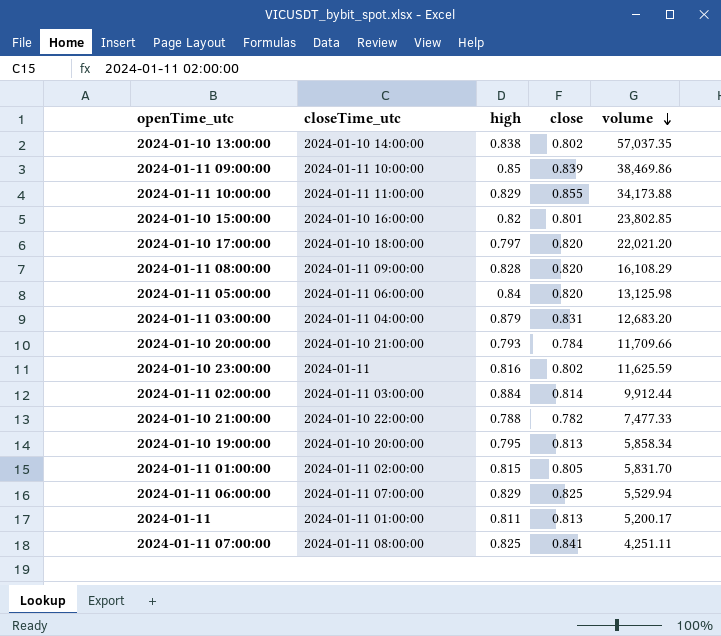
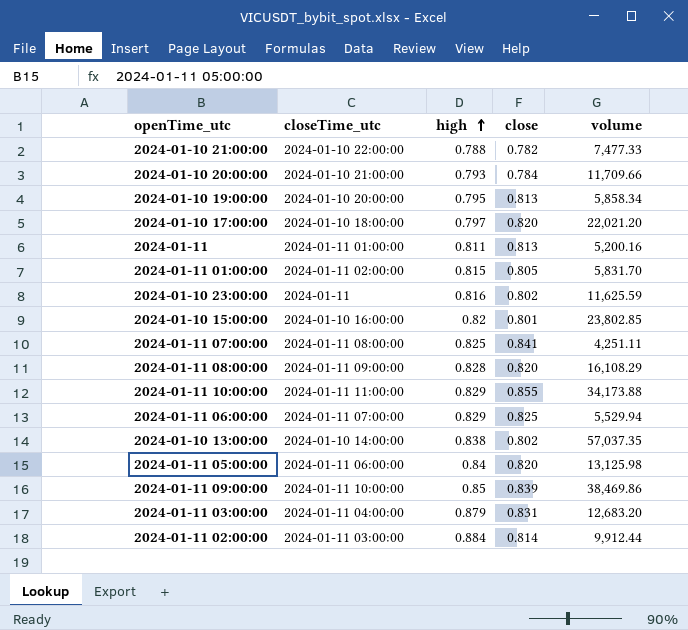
row order: volume descending -> high ascending
2024-01-11 | volume: 5,200.17 -> 5,200.16

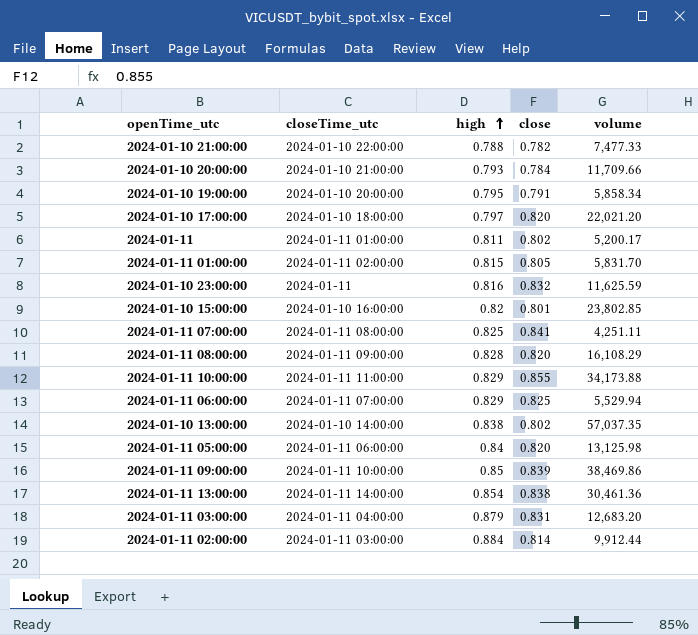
2024-01-10 19:00:00 | close: 0.813 -> 0.791
2024-01-11 | close: 0.813 -> 0.802
2024-01-11 | volume: 5,200.16 -> 5,200.17
2024-01-10 23:00:00 | close: 0.802 -> 0.832
row 2024-01-11 13:00:00: none -> 2024-01-11 14:00:00 | 0.854 | 0.838 | 30,461.36

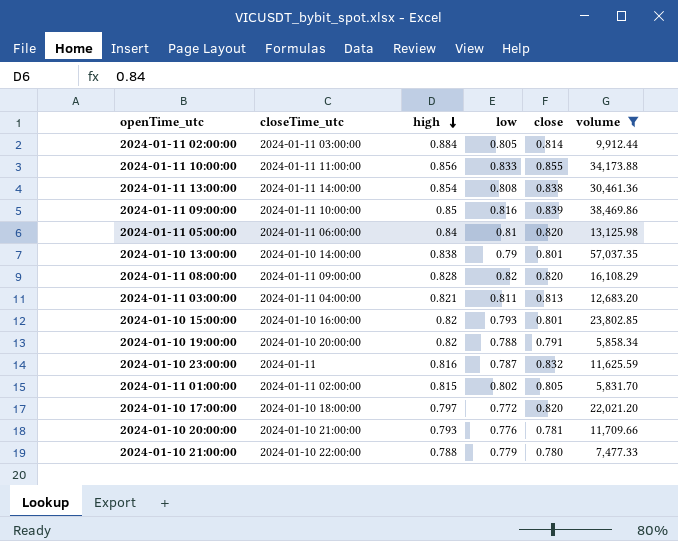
filter: none -> volume >= 5,831.70
row order: high ascending -> high descending
column low | position: none -> 4
2024-01-11 10:00:00 | high: 0.829 -> 0.856
2024-01-10 13:00:00 | close: 0.802 -> 0.801
2024-01-11 03:00:00 | high: 0.879 -> 0.821
2024-01-11 03:00:00 | close: 0.831 -> 0.813
2024-01-10 19:00:00 | high: 0.795 -> 0.82
2024-01-10 20:00:00 | close: 0.784 -> 0.781
2024-01-10 21:00:00 | close: 0.782 -> 0.780

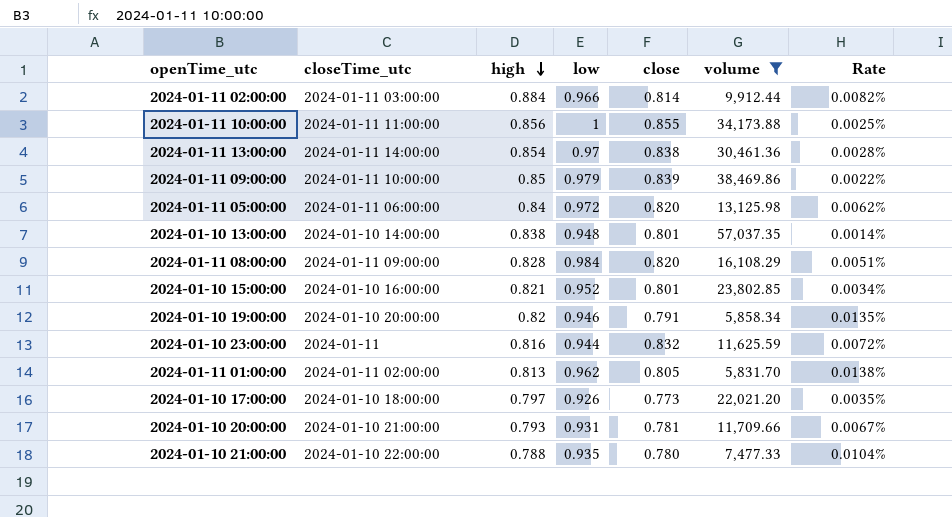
column Rate | formula: none -> [close] / [volume]
row 2024-01-11 03:00:00: 2024-01-11 04:00:00 | 0.821 | 0.811 | 0.813 | 12,683.20 -> none
2024-01-11 02:00:00 | low: 0.805 -> 0.966
2024-01-11 10:00:00 | low: 0.833 -> 1
2024-01-11 13:00:00 | low: 0.808 -> 0.97
2024-01-11 09:00:00 | low: 0.816 -> 0.979
2024-01-11 05:00:00 | low: 0.81 -> 0.972
2024-01-10 13:00:00 | low: 0.79 -> 0.948
2024-01-11 08:00:00 | low: 0.82 -> 0.984
2024-01-10 15:00:00 | high: 0.82 -> 0.821
2024-01-10 15:00:00 | low: 0.793 -> 0.952
2024-01-10 19:00:00 | low: 0.788 -> 0.946
2024-01-10 23:00:00 | low: 0.787 -> 0.944
2024-01-11 01:00:00 | high: 0.815 -> 0.813
2024-01-11 01:00:00 | low: 0.802 -> 0.962
2024-01-10 17:00:00 | low: 0.772 -> 0.926
2024-01-10 17:00:00 | close: 0.820 -> 0.773
2024-01-10 20:00:00 | low: 0.776 -> 0.931
2024-01-10 21:00:00 | low: 0.779 -> 0.935

